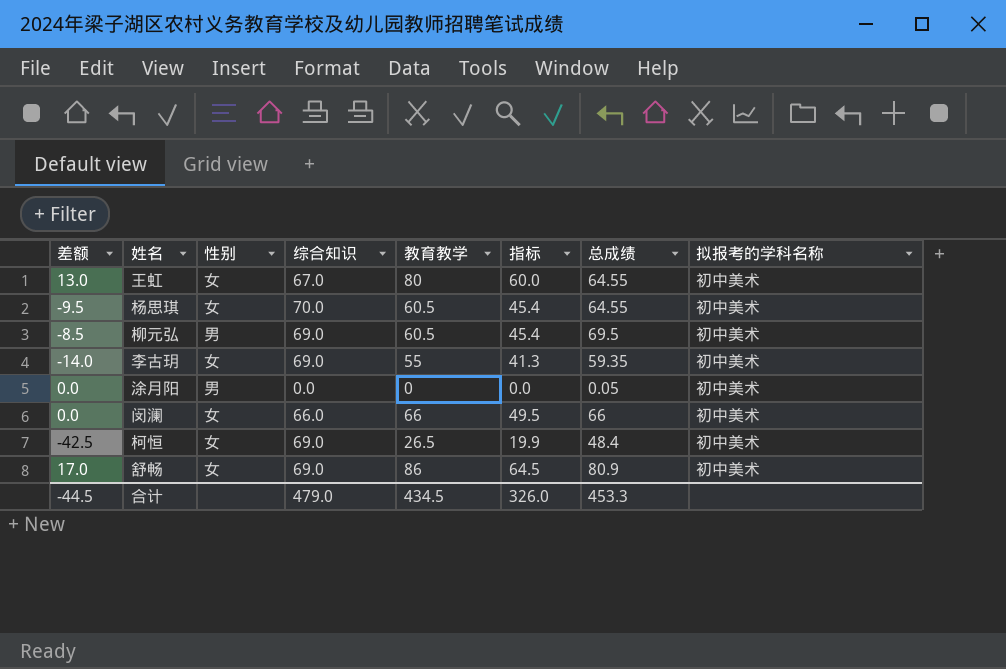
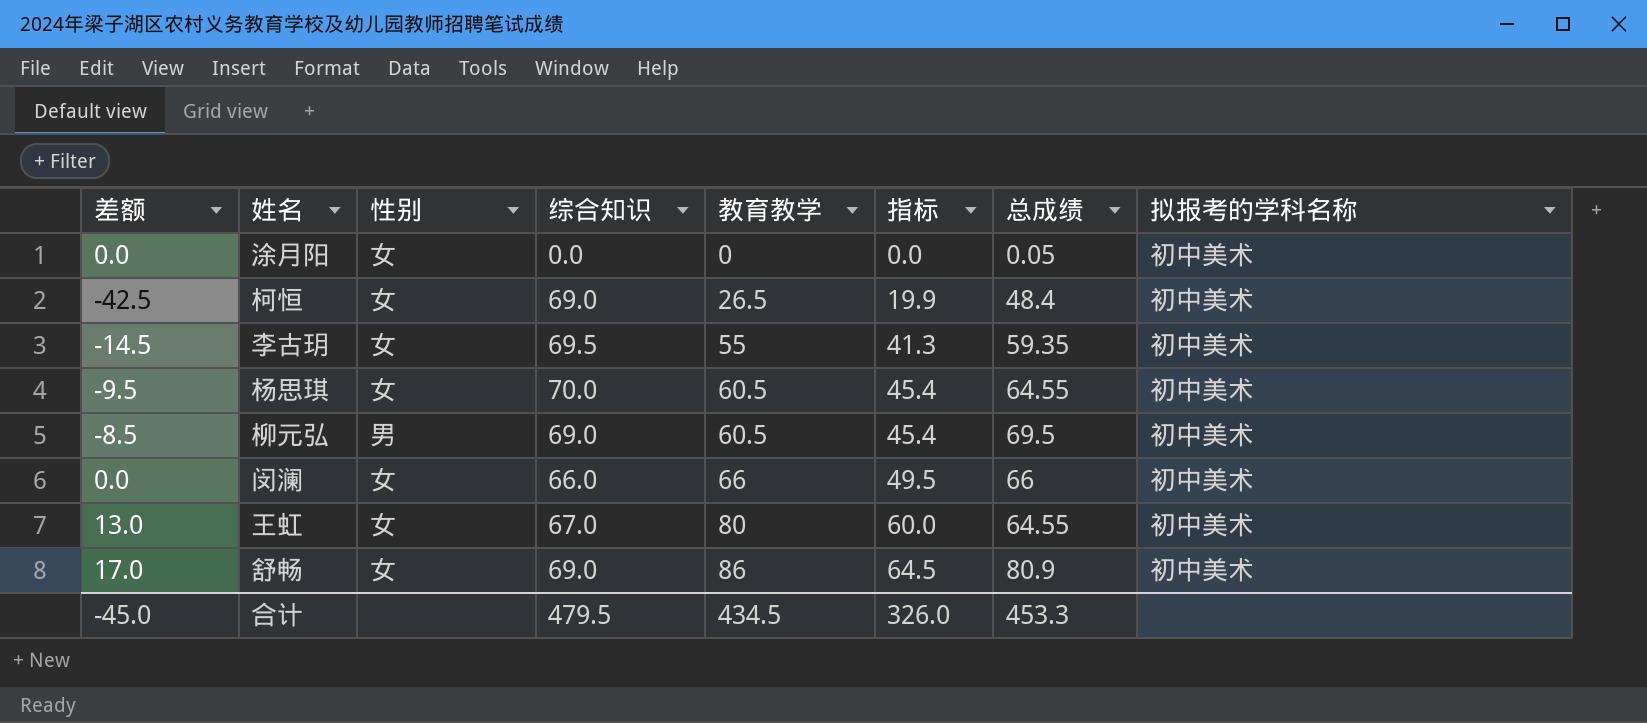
row order: none -> 教育教学 ascending
涂月阳 | 性别: 男 -> 女
李古玥 | 差额: -14.0 -> -14.5
李古玥 | 综合知识: 69.0 -> 69.5
合计 | 差额: -44.5 -> -45.0
合计 | 综合知识: 479.0 -> 479.5

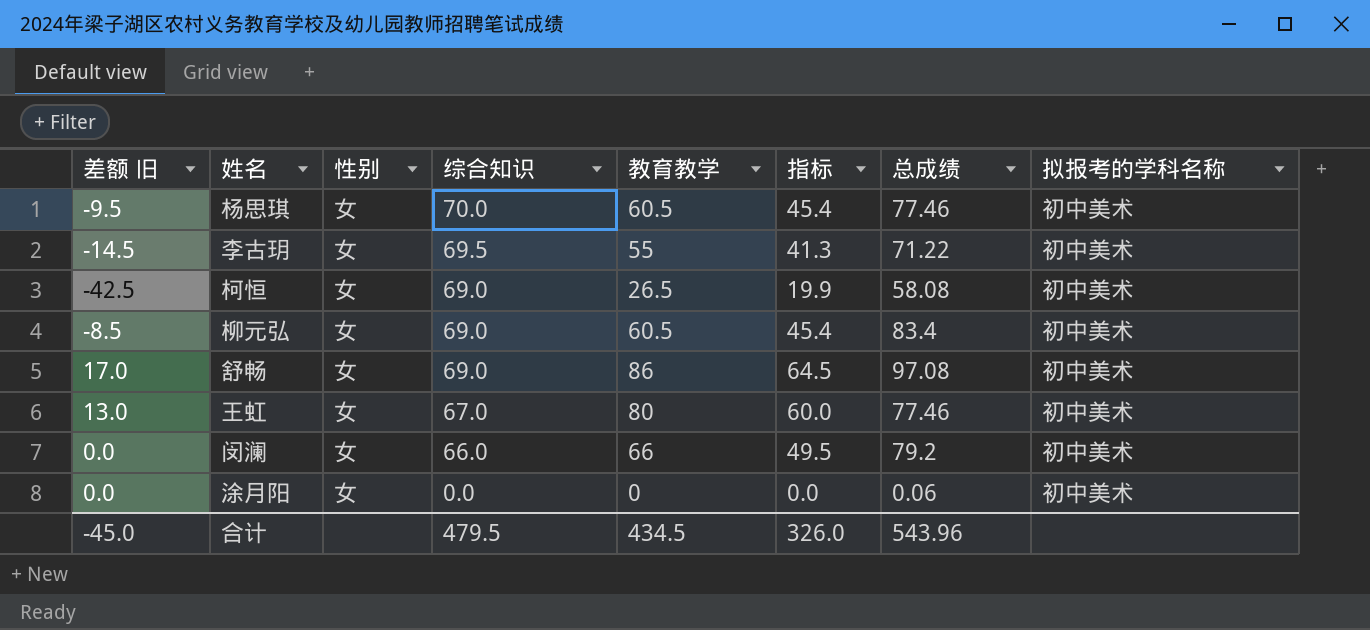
row order: 教育教学 ascending -> 综合知识 descending
column name: 差额 -> 差额 旧
杨思琪 | 总成绩: 64.55 -> 77.46
李古玥 | 总成绩: 59.35 -> 71.22
柯恒 | 总成绩: 48.4 -> 58.08
柳元弘 | 性别: 男 -> 女
柳元弘 | 总成绩: 69.5 -> 83.4
舒畅 | 总成绩: 80.9 -> 97.08
王虹 | 总成绩: 64.55 -> 77.46
闵澜 | 总成绩: 66 -> 79.2
涂月阳 | 总成绩: 0.05 -> 0.06
合计 | 总成绩: 453.3 -> 543.96

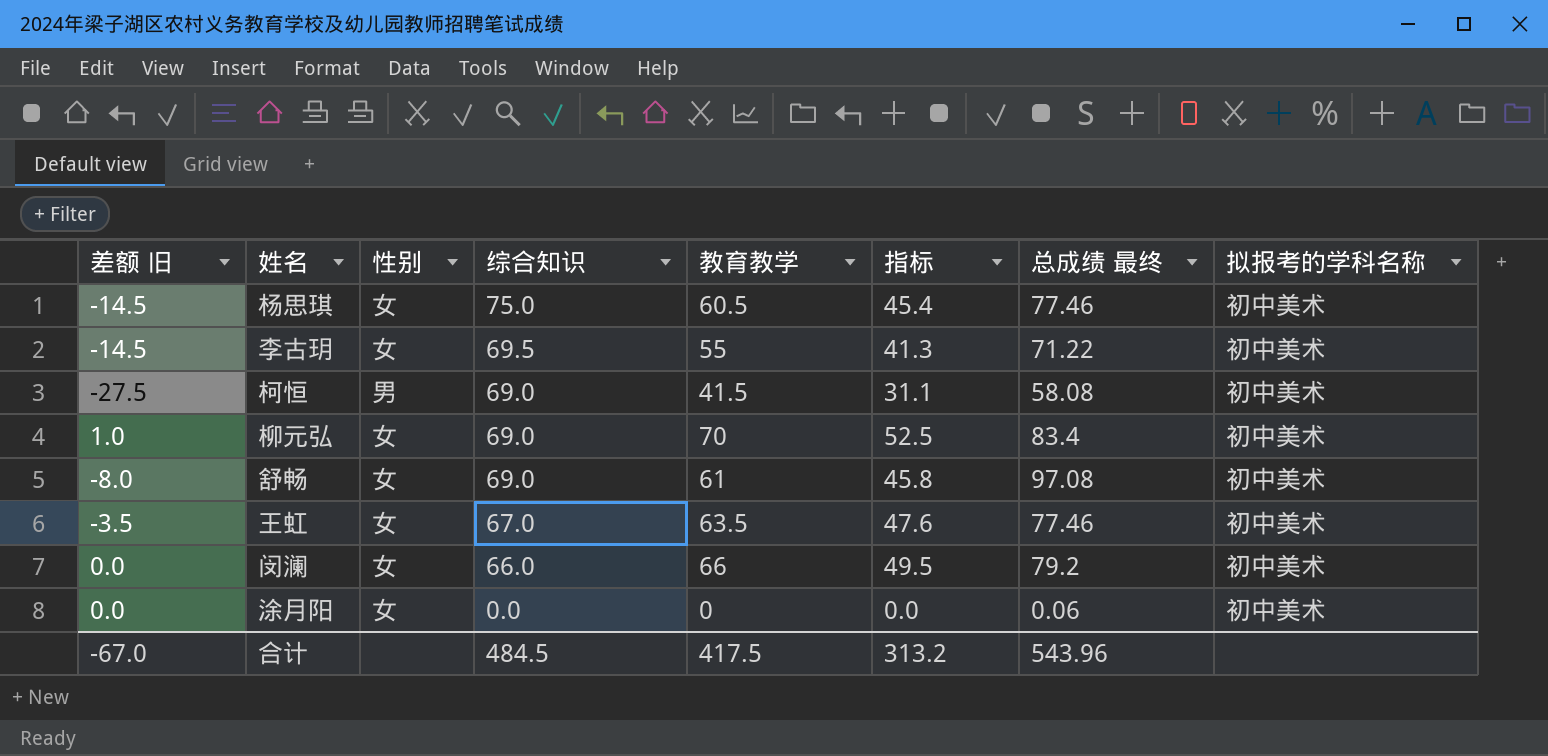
column name: 总成绩 -> 总成绩 最终
杨思琪 | 差额 旧: -9.5 -> -14.5
杨思琪 | 综合知识: 70.0 -> 75.0
柯恒 | 差额 旧: -42.5 -> -27.5
柯恒 | 性别: 女 -> 男
柯恒 | 教育教学: 26.5 -> 41.5
柯恒 | 指标: 19.9 -> 31.1
柳元弘 | 差额 旧: -8.5 -> 1.0
柳元弘 | 教育教学: 60.5 -> 70
柳元弘 | 指标: 45.4 -> 52.5
舒畅 | 差额 旧: 17.0 -> -8.0
舒畅 | 教育教学: 86 -> 61
舒畅 | 指标: 64.5 -> 45.8
王虹 | 差额 旧: 13.0 -> -3.5
王虹 | 教育教学: 80 -> 63.5
王虹 | 指标: 60.0 -> 47.6
合计 | 差额 旧: -45.0 -> -67.0
合计 | 综合知识: 479.5 -> 484.5
合计 | 教育教学: 434.5 -> 417.5
合计 | 指标: 326.0 -> 313.2

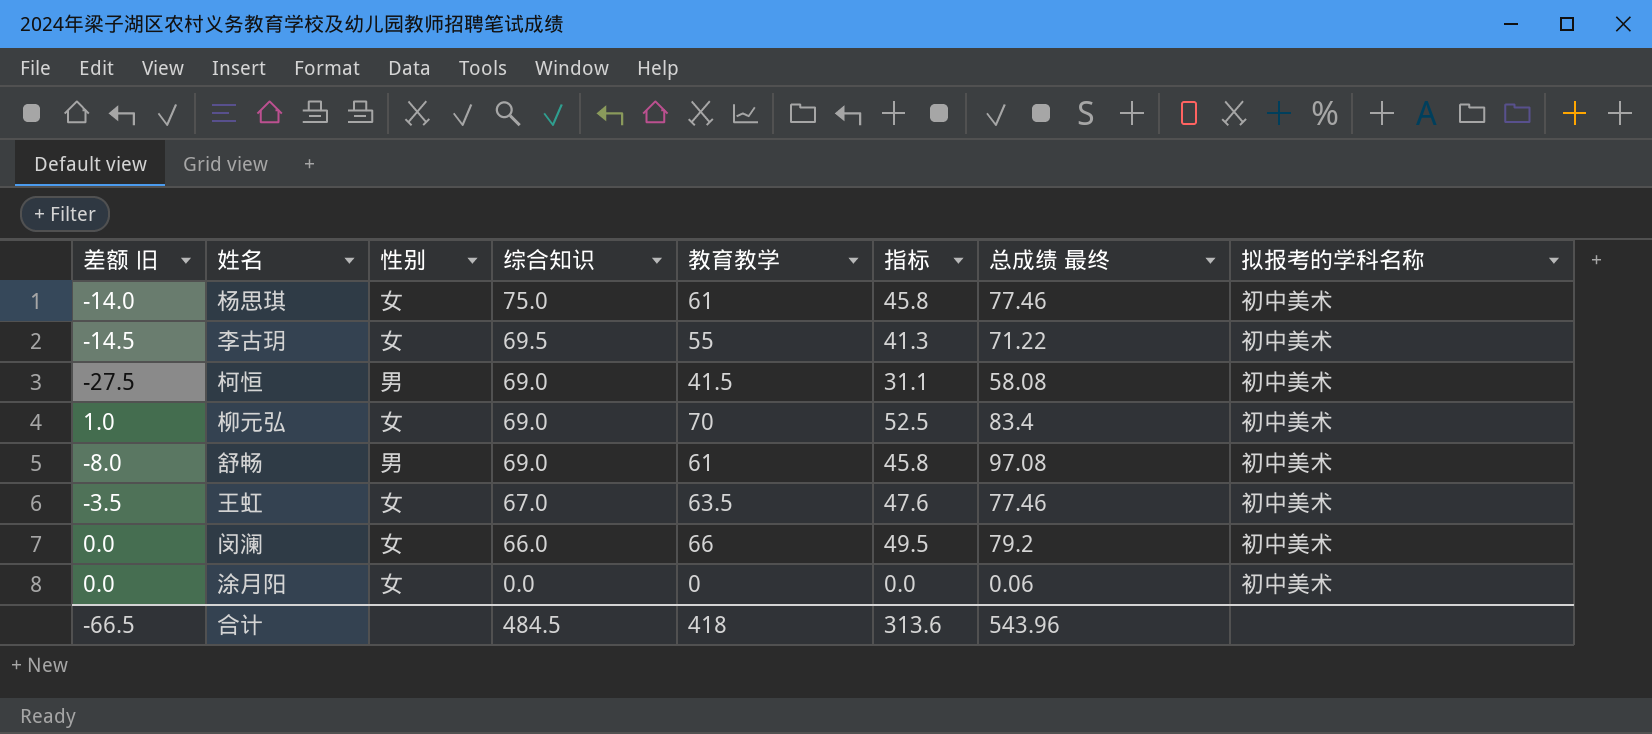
杨思琪 | 差额 旧: -14.5 -> -14.0
杨思琪 | 教育教学: 60.5 -> 61
杨思琪 | 指标: 45.4 -> 45.8
舒畅 | 性别: 女 -> 男
合计 | 差额 旧: -67.0 -> -66.5
合计 | 教育教学: 417.5 -> 418
合计 | 指标: 313.2 -> 313.6

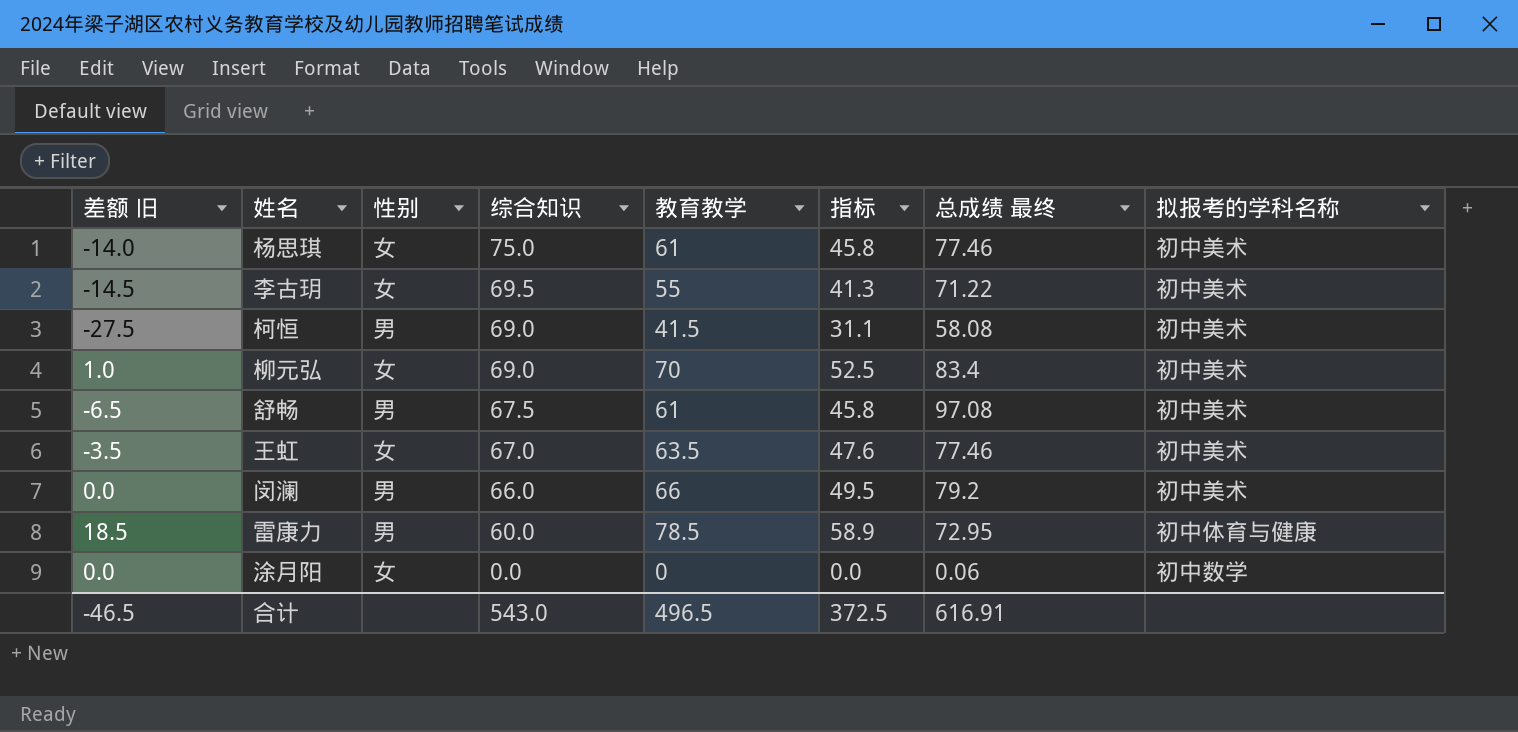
舒畅 | 差额 旧: -8.0 -> -6.5
舒畅 | 综合知识: 69.0 -> 67.5
闵澜 | 性别: 女 -> 男
row 雷康力: none -> 18.5 | 男 | 60.0 | 78.5 | 58.9 | 72.95 | 初中体育与健康
涂月阳 | 拟报考的学科名称: 初中美术 -> 初中数学
合计 | 差额 旧: -66.5 -> -46.5
合计 | 综合知识: 484.5 -> 543.0
合计 | 教育教学: 418 -> 496.5
合计 | 指标: 313.6 -> 372.5
合计 | 总成绩 最终: 543.96 -> 616.91

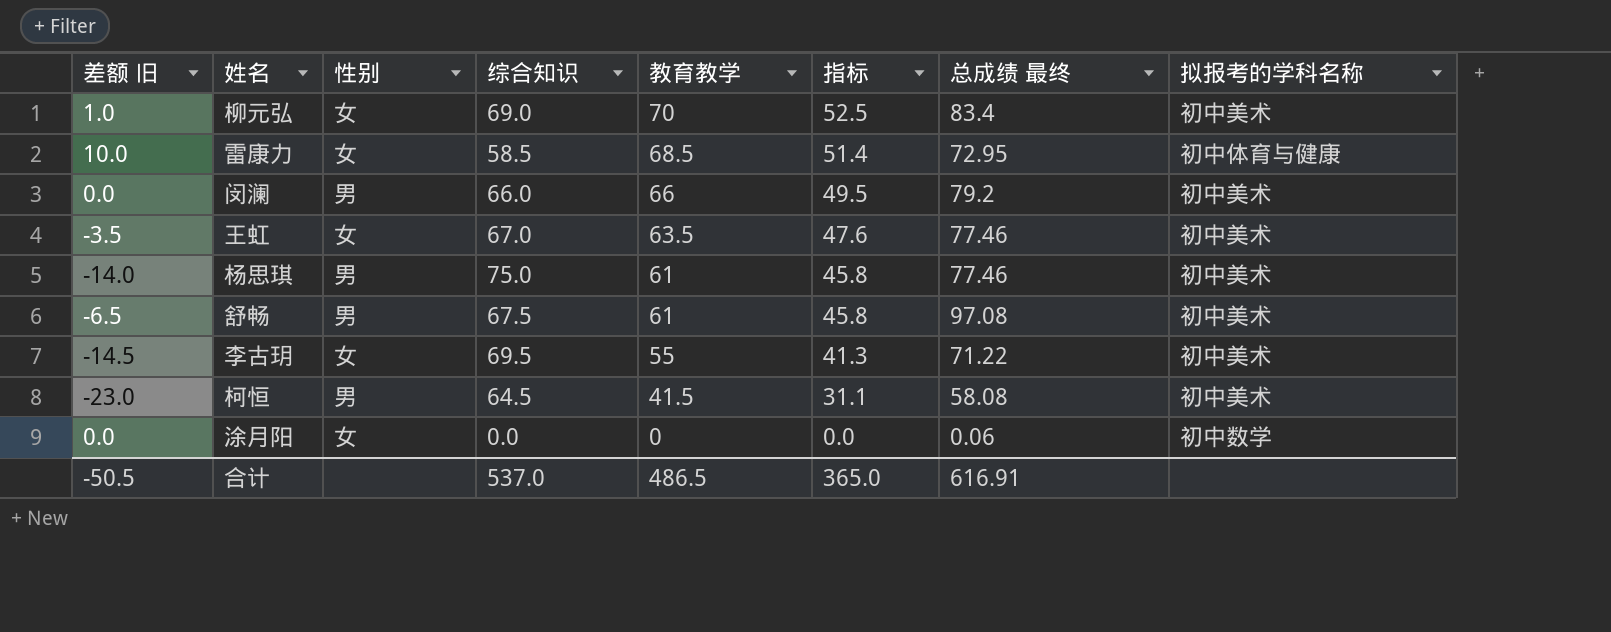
row order: 综合知识 descending -> 教育教学 descending
雷康力 | 差额 旧: 18.5 -> 10.0
雷康力 | 性别: 男 -> 女
雷康力 | 综合知识: 60.0 -> 58.5
雷康力 | 教育教学: 78.5 -> 68.5
雷康力 | 指标: 58.9 -> 51.4
杨思琪 | 性别: 女 -> 男
柯恒 | 差额 旧: -27.5 -> -23.0
柯恒 | 综合知识: 69.0 -> 64.5
合计 | 差额 旧: -46.5 -> -50.5
合计 | 综合知识: 543.0 -> 537.0
合计 | 教育教学: 496.5 -> 486.5
合计 | 指标: 372.5 -> 365.0

